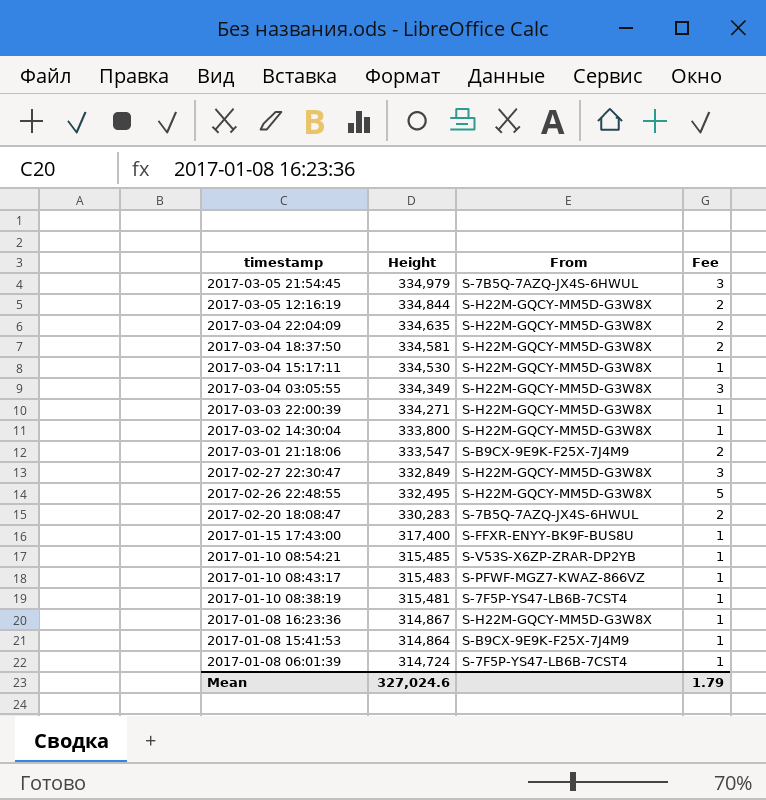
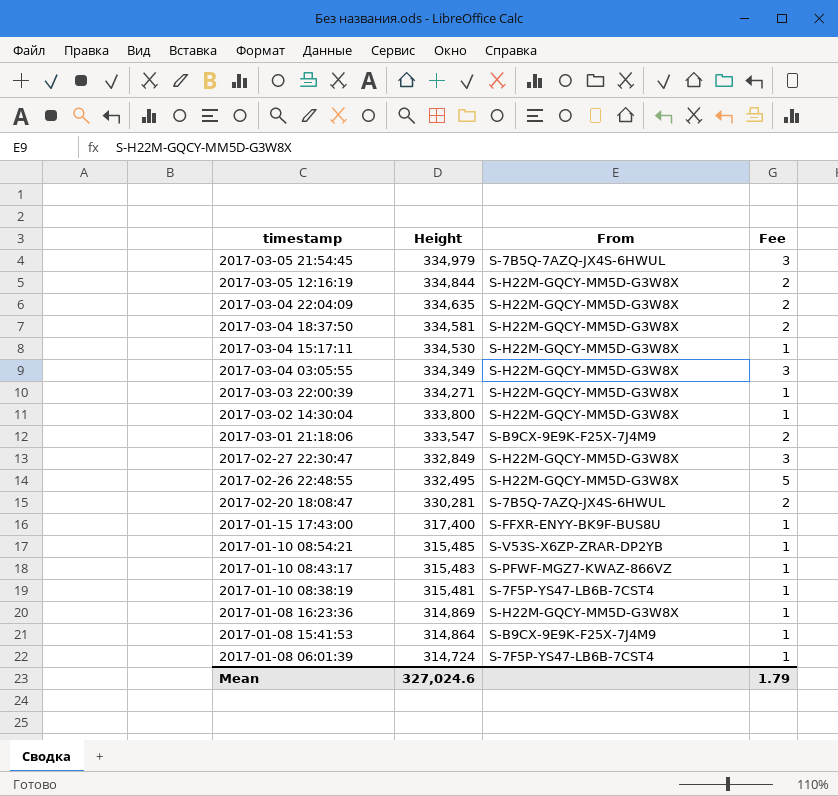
2017-02-20 18:08:47 | Height: 330,283 -> 330,281
2017-01-08 16:23:36 | Height: 314,867 -> 314,869

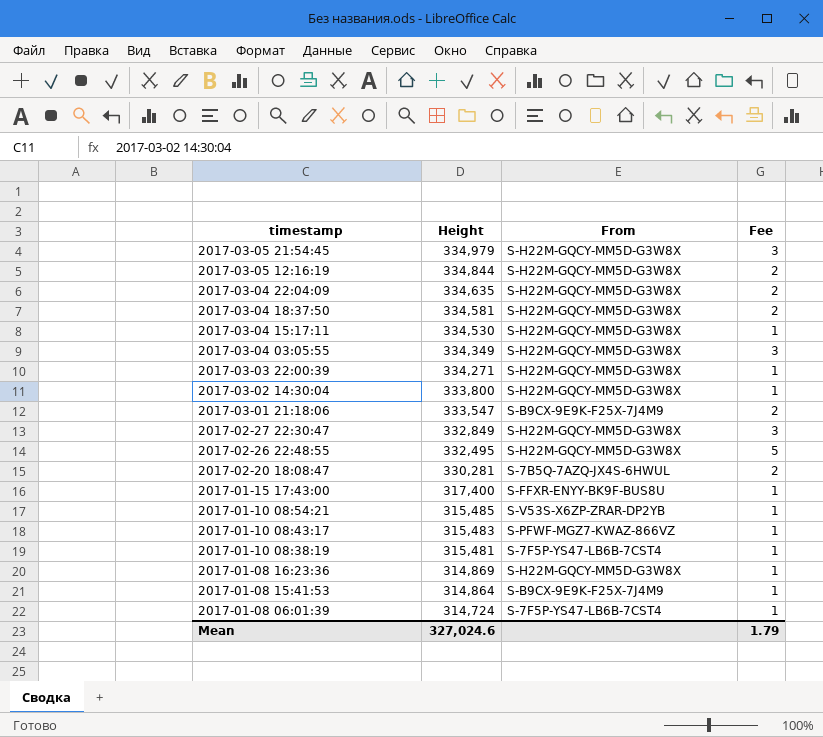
2017-03-05 21:54:45 | From: S-7B5Q-7AZQ-JX4S-6HWUL -> S-H22M-GQCY-MM5D-G3W8X

